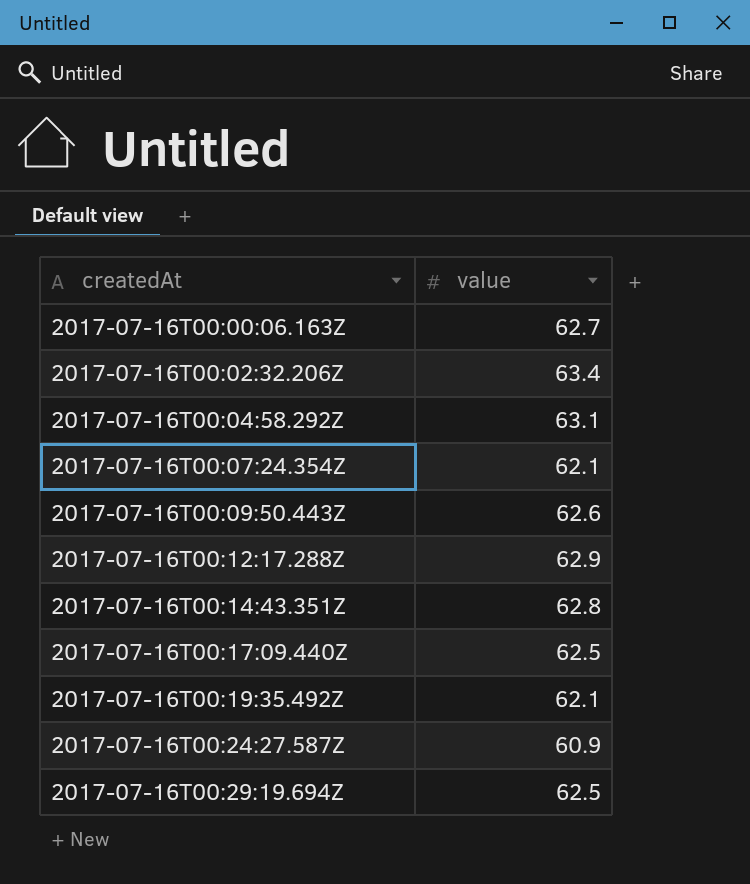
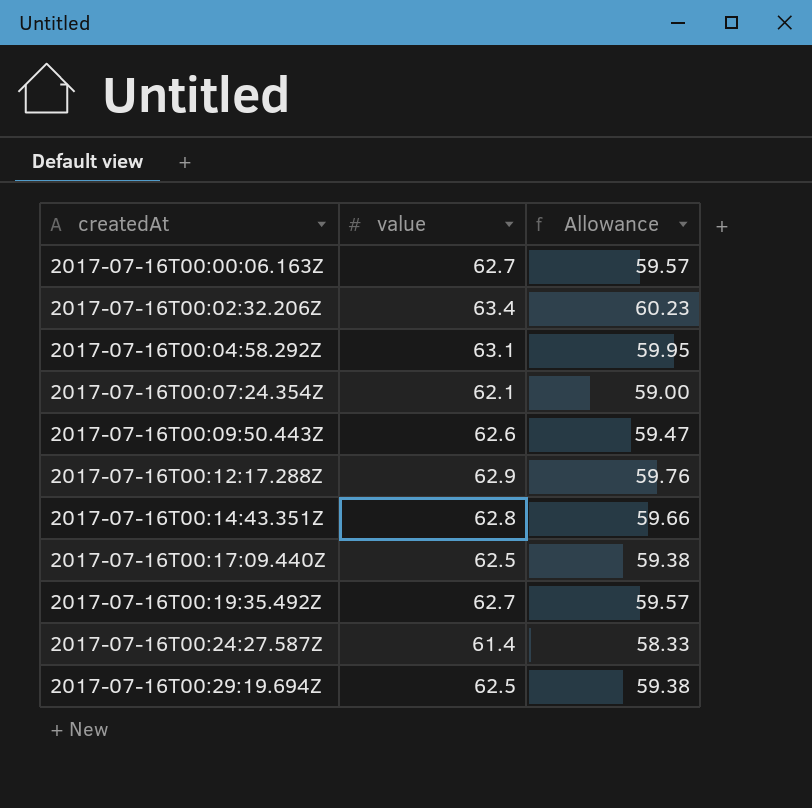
column Allowance | formula: none -> [value] * 0.95
2017-07-16T00:19:35.492Z | value: 62.1 -> 62.7
2017-07-16T00:24:27.587Z | value: 60.9 -> 61.4

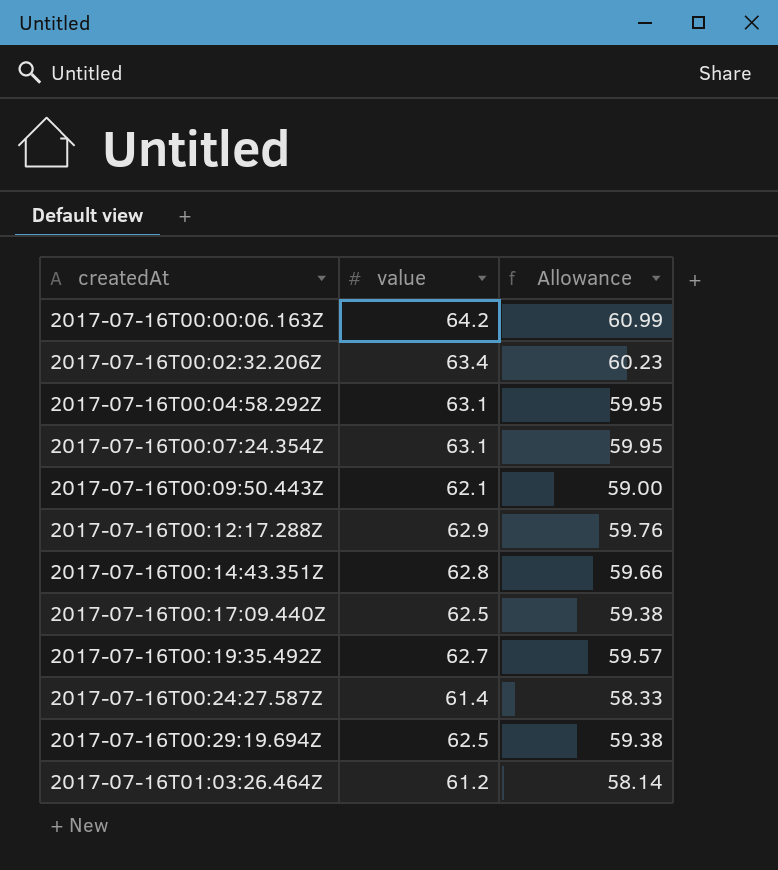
2017-07-16T00:00:06.163Z | value: 62.7 -> 64.2
2017-07-16T00:00:06.163Z | Allowance: 59.57 -> 60.99
2017-07-16T00:07:24.354Z | value: 62.1 -> 63.1
2017-07-16T00:07:24.354Z | Allowance: 59.00 -> 59.95
2017-07-16T00:09:50.443Z | value: 62.6 -> 62.1
2017-07-16T00:09:50.443Z | Allowance: 59.47 -> 59.00
row 2017-07-16T01:03:26.464Z: none -> 61.2 | 58.14

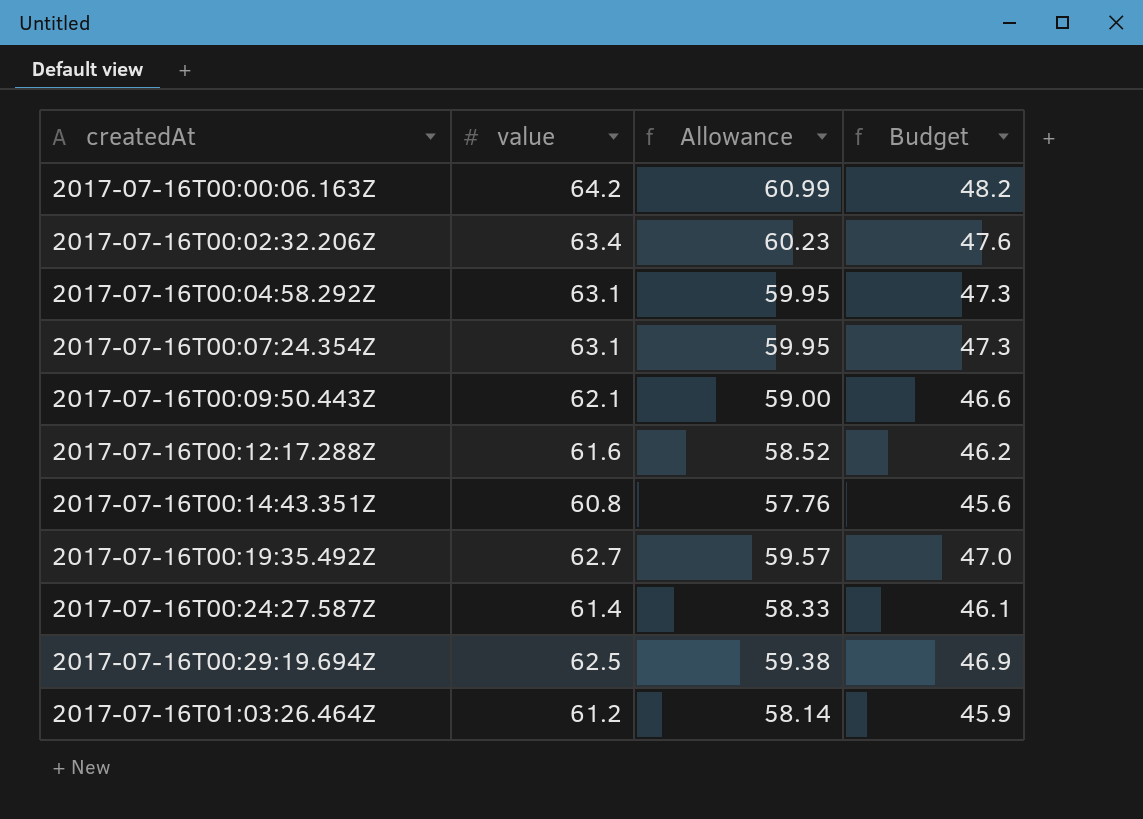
column Budget | formula: none -> [value] * 0.75
row 2017-07-16T00:17:09.440Z: 62.5 | 59.38 -> none
2017-07-16T00:12:17.288Z | value: 62.9 -> 61.6
2017-07-16T00:12:17.288Z | Allowance: 59.76 -> 58.52
2017-07-16T00:14:43.351Z | value: 62.8 -> 60.8
2017-07-16T00:14:43.351Z | Allowance: 59.66 -> 57.76

